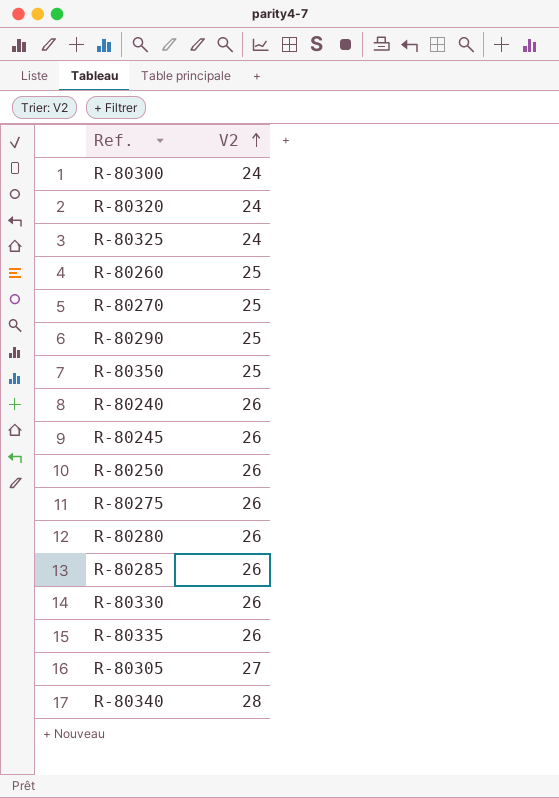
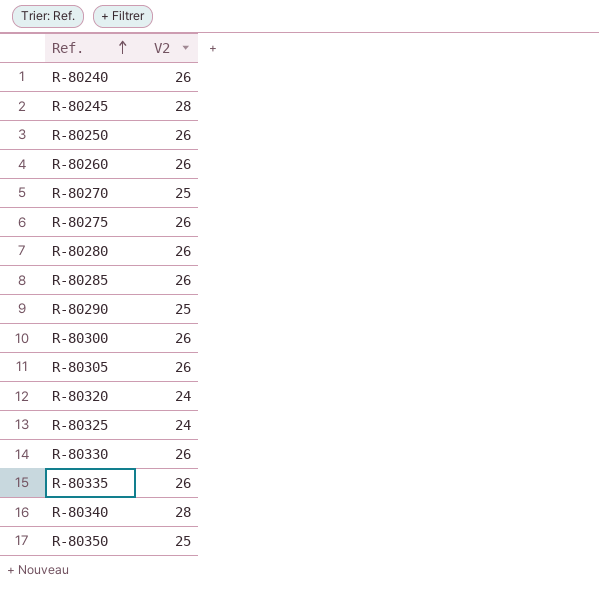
row order: V2 ascending -> Ref. ascending
R-80245 | V2: 26 -> 28
R-80260 | V2: 25 -> 26
R-80300 | V2: 24 -> 26
R-80305 | V2: 27 -> 26

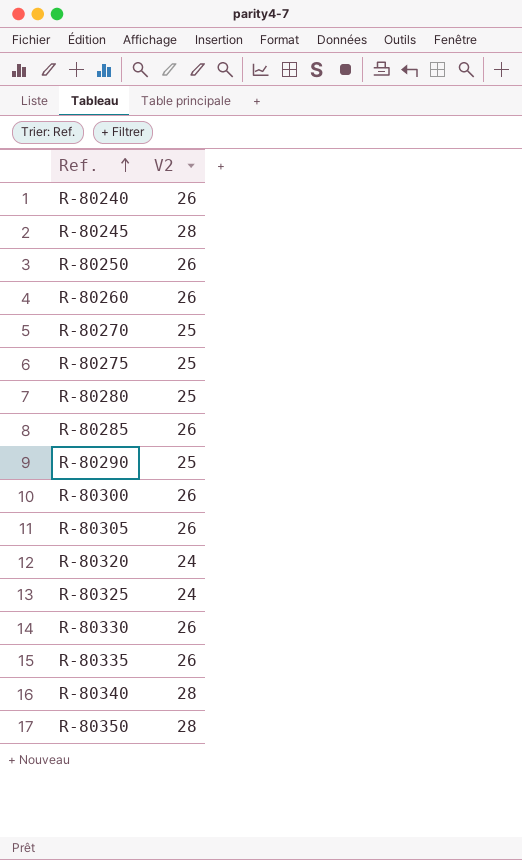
R-80275 | V2: 26 -> 25
R-80280 | V2: 26 -> 25
R-80350 | V2: 25 -> 28

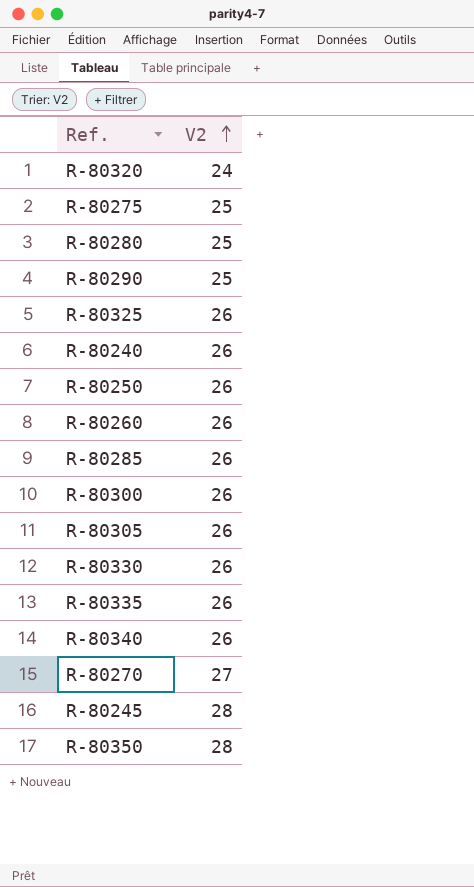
row order: Ref. ascending -> V2 ascending
R-80325 | V2: 24 -> 26
R-80340 | V2: 28 -> 26
R-80270 | V2: 25 -> 27

